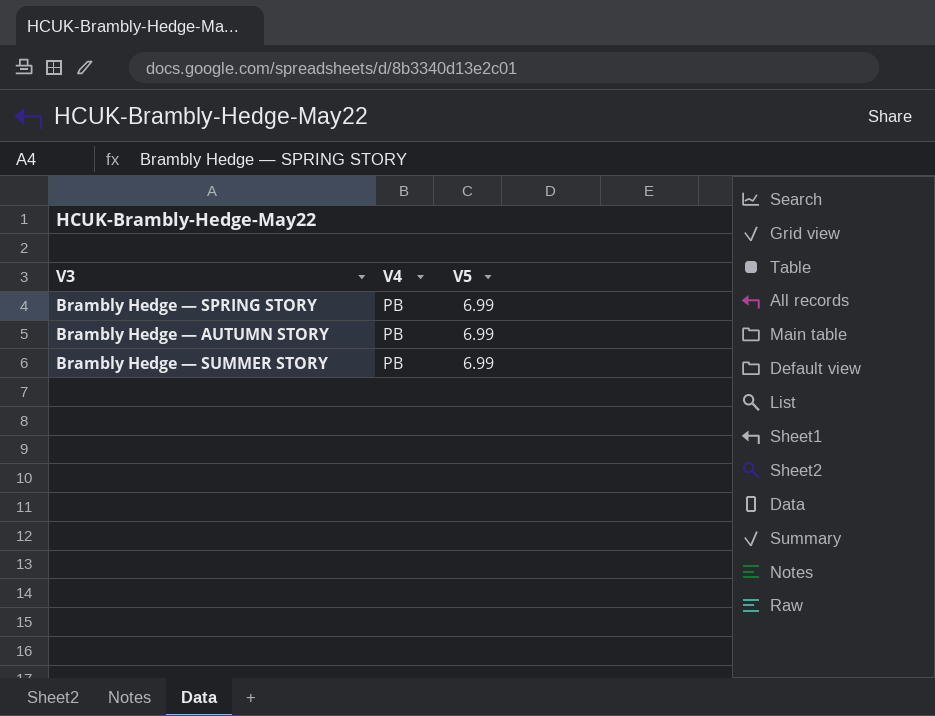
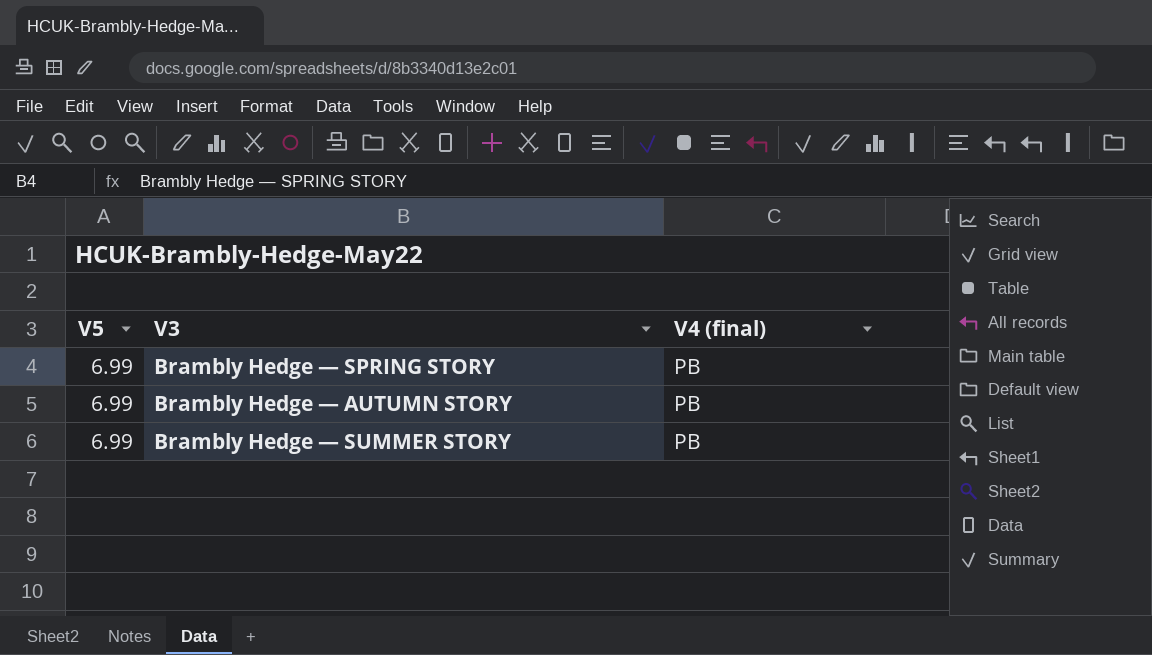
column V5 | position: 3 -> 1
column name: V4 -> V4 (final)

